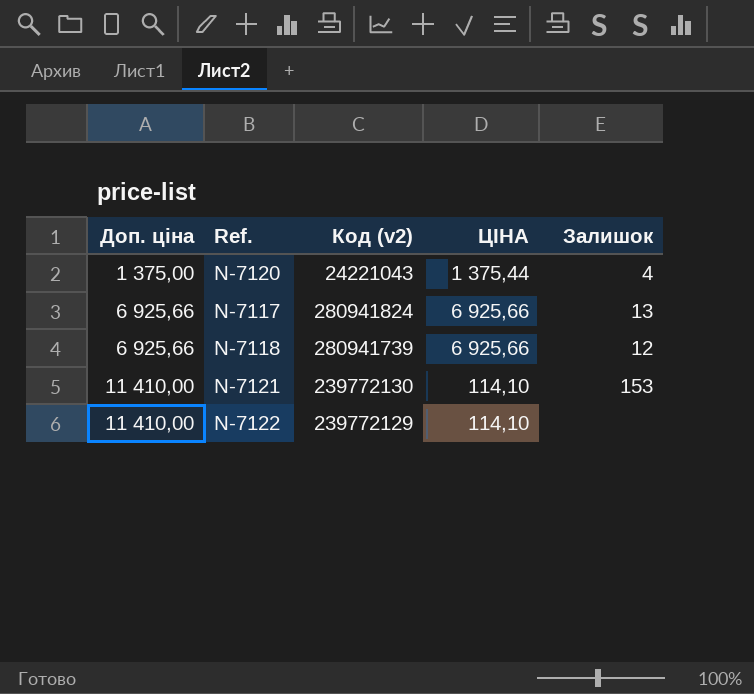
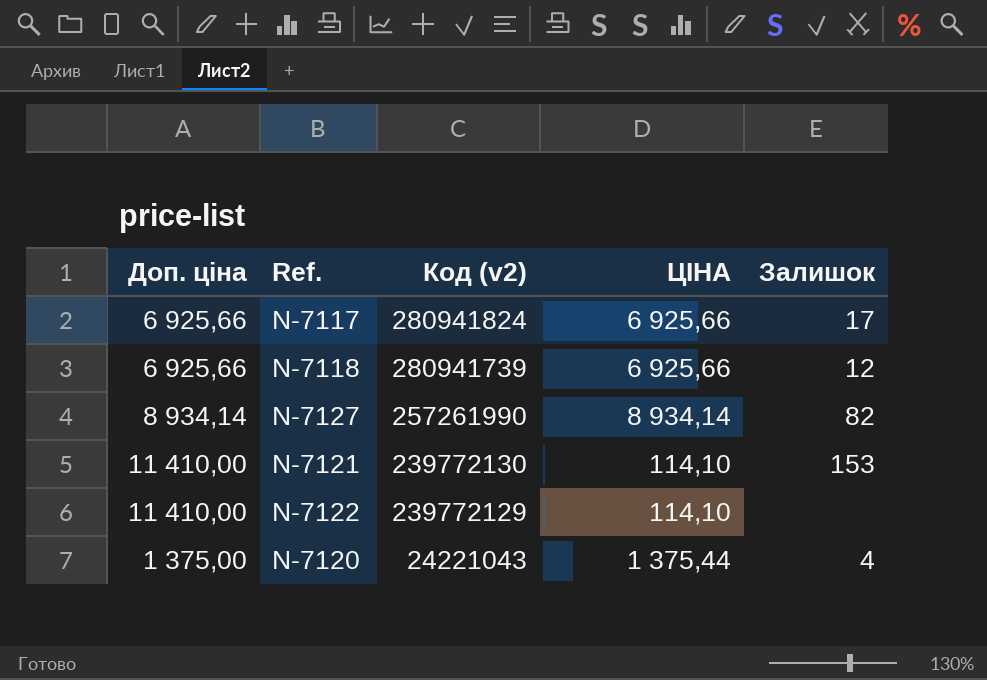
row order: Доп. ціна ascending -> Код (v2) descending
N-7117 | Залишок: 13 -> 17
row N-7127: none -> 8 934,14 | 257261990 | 8 934,14 | 82

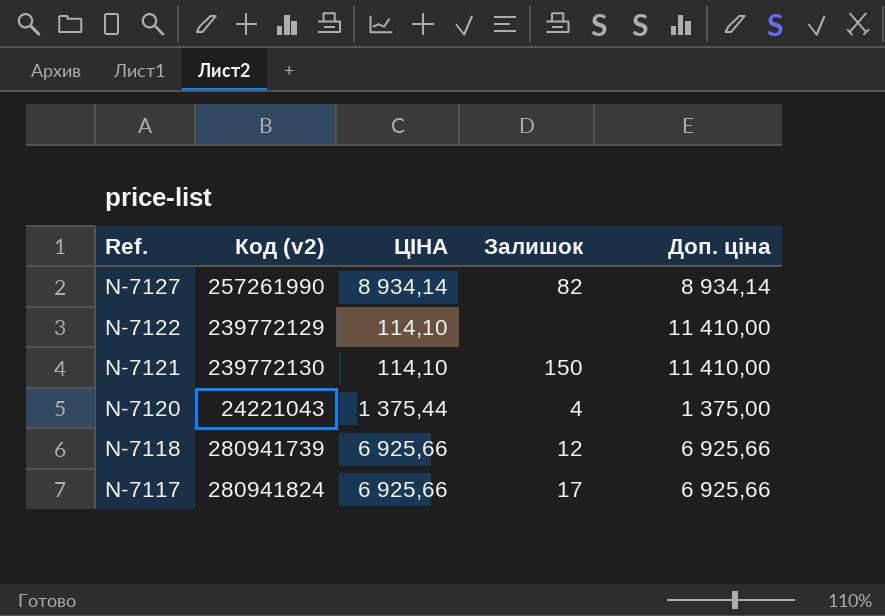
row order: Код (v2) descending -> Ref. descending
column Доп. ціна | position: 1 -> 5
N-7121 | Залишок: 153 -> 150

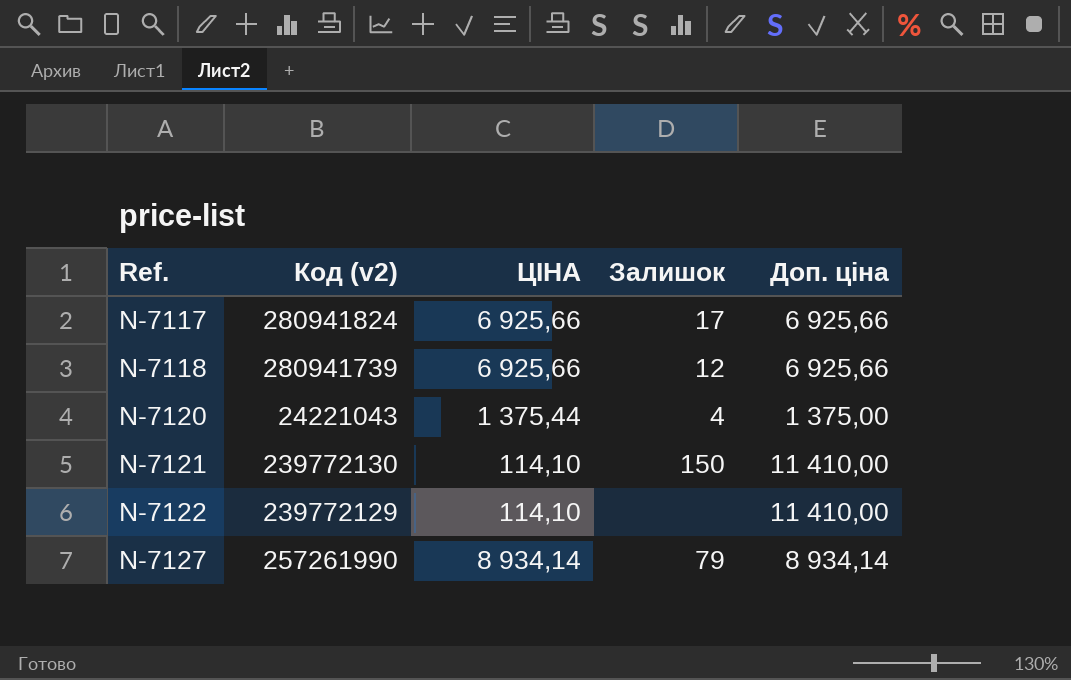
row order: Ref. descending -> Ref. ascending
N-7127 | Залишок: 82 -> 79

